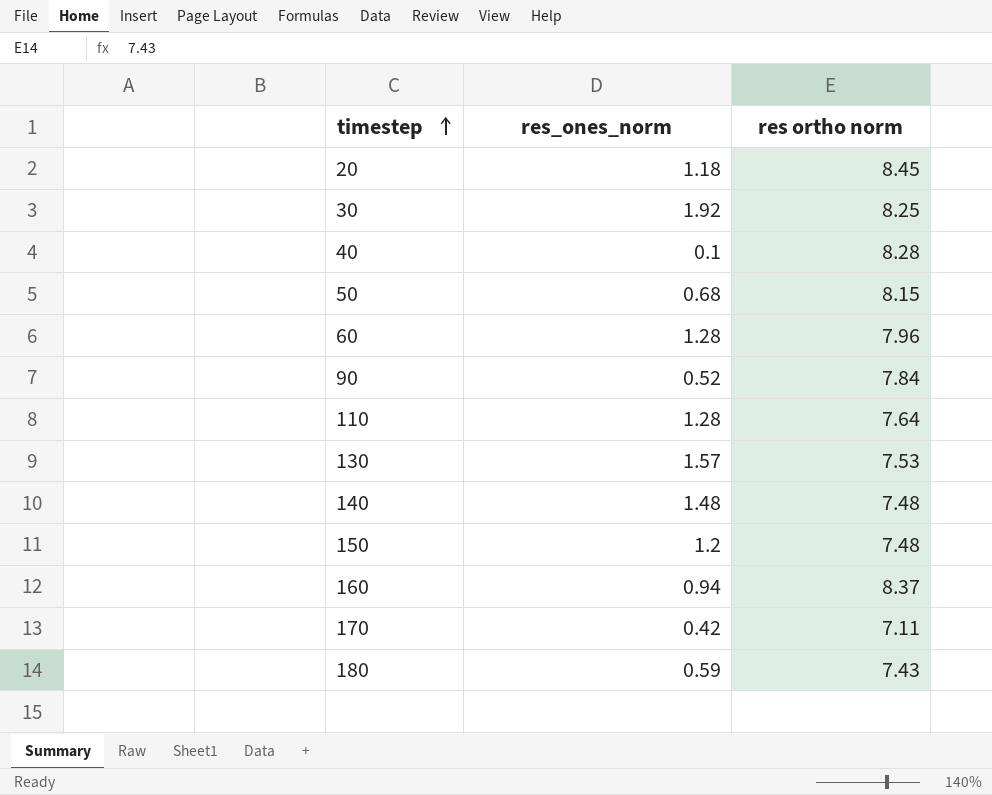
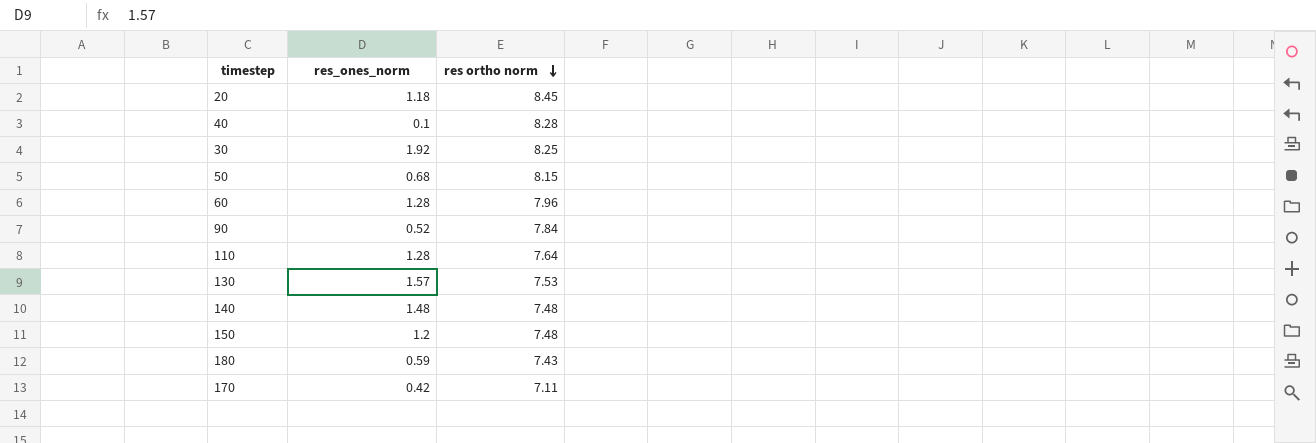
row order: timestep ascending -> res ortho norm descending
row 160: 0.94 | 8.37 -> none

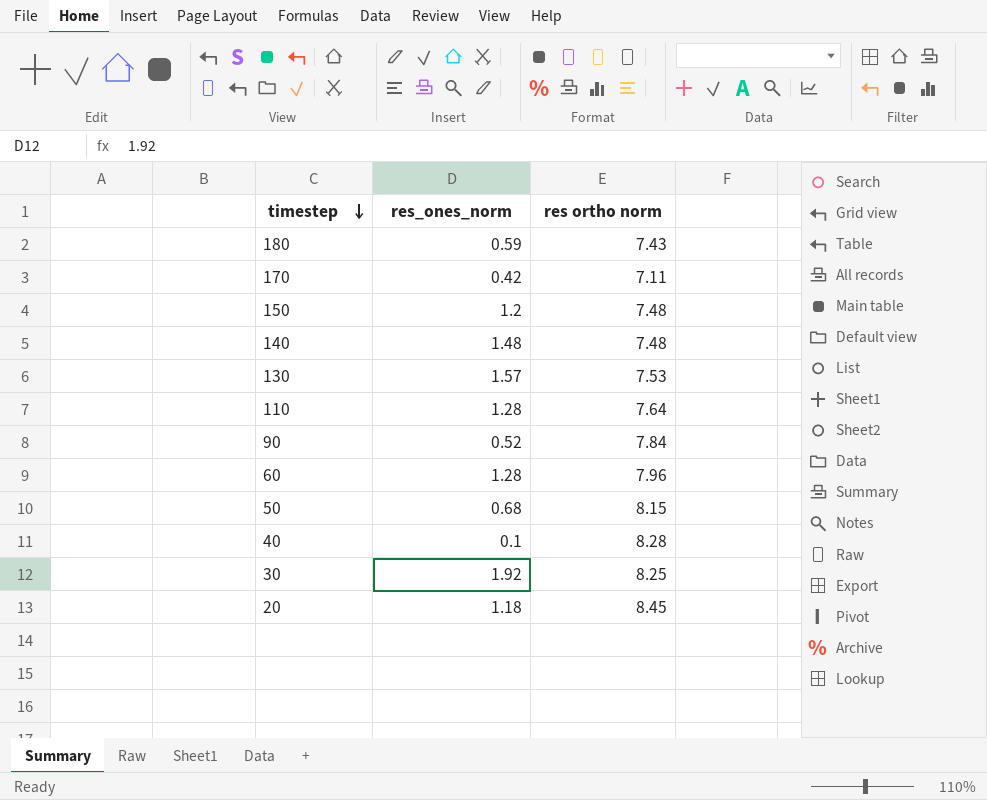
row order: res ortho norm descending -> timestep descending

